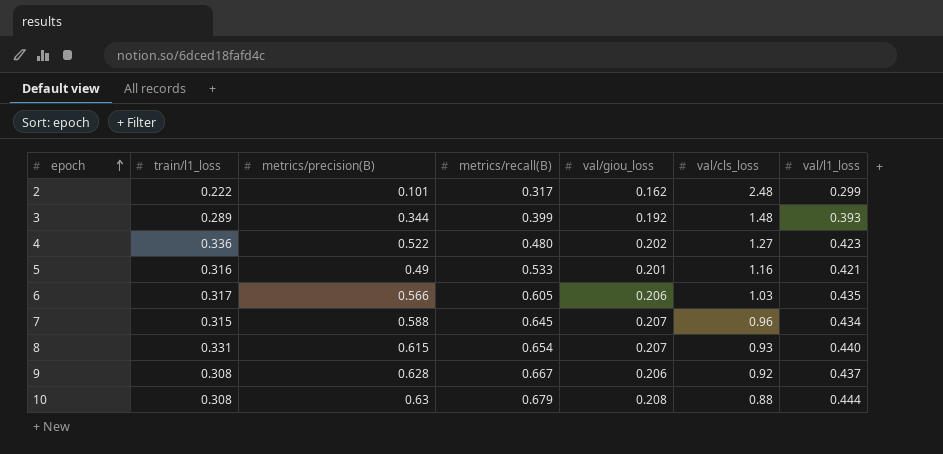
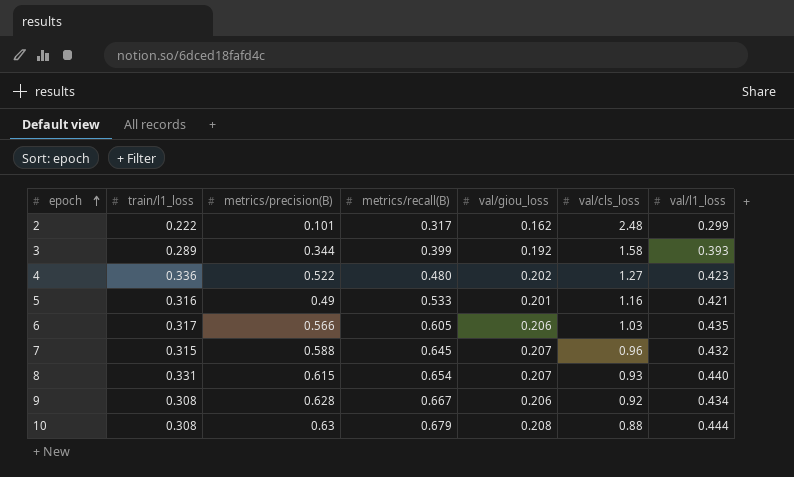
3 | val/cls_loss: 1.48 -> 1.58
7 | val/l1_loss: 0.434 -> 0.432
9 | val/l1_loss: 0.437 -> 0.434

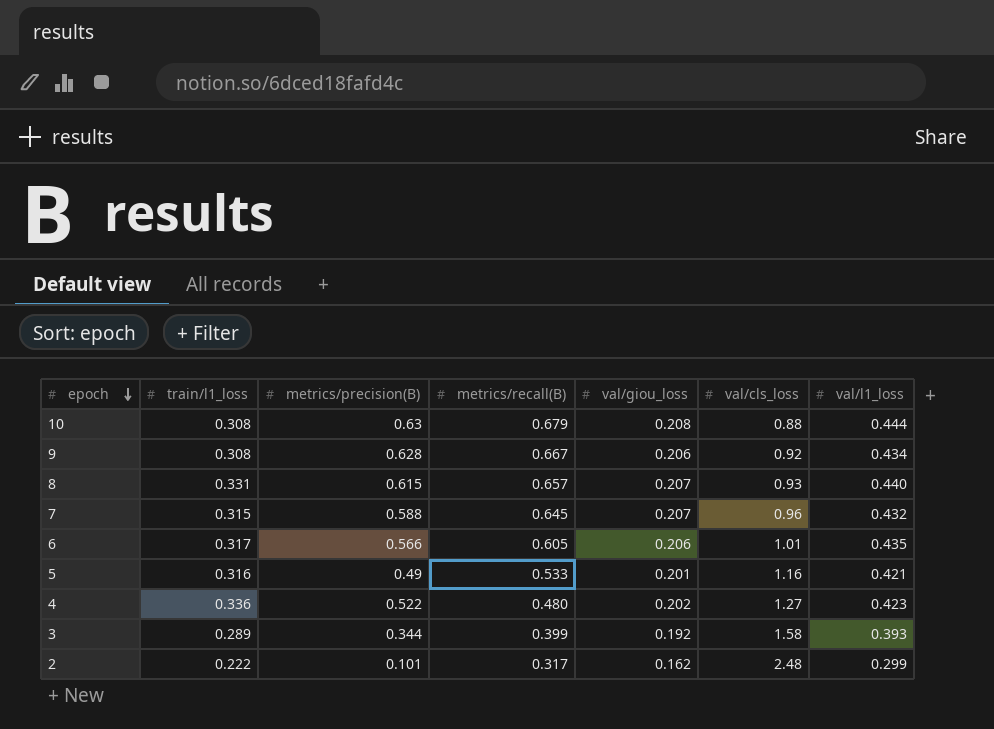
row order: epoch ascending -> epoch descending
8 | metrics/recall(B): 0.654 -> 0.657
6 | val/cls_loss: 1.03 -> 1.01

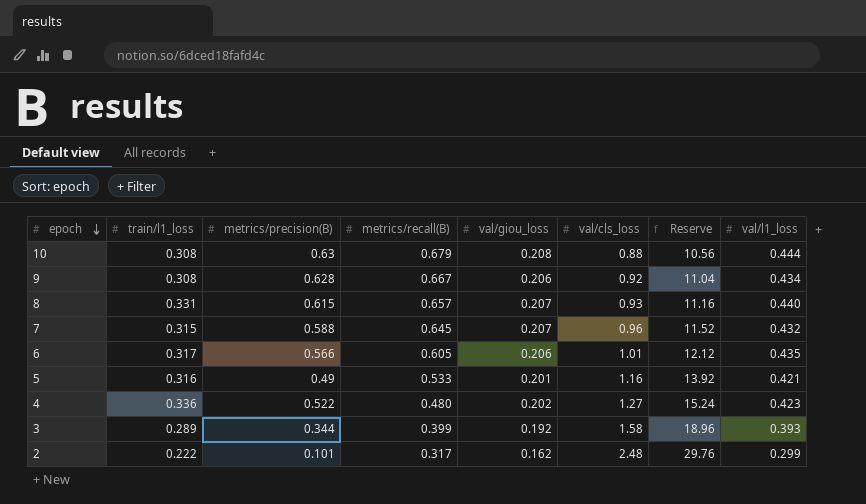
column Reserve | formula: none -> [val/cls_loss] * 12

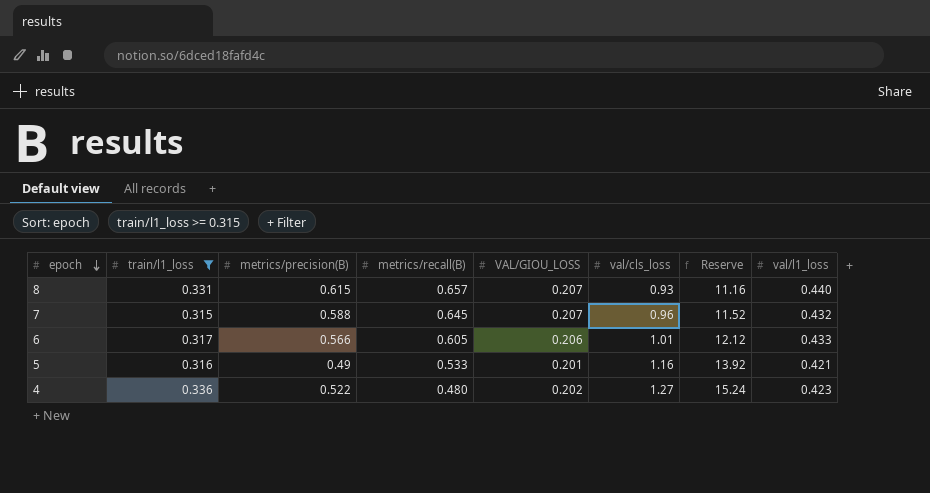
filter: none -> train/l1_loss >= 0.315
column name: val/giou_loss -> VAL/GIOU_LOSS
6 | val/l1_loss: 0.435 -> 0.433

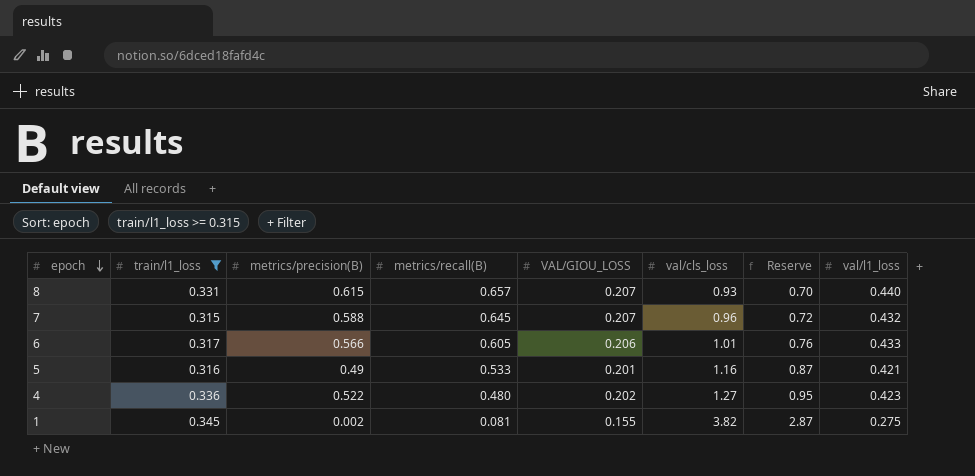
column Reserve | formula: [val/cls_loss] * 12 -> [val/cls_loss] * 0.75
row 1: none -> 0.345 | 0.002 | 0.081 | 0.155 | 3.82 | 2.87 | 0.275

